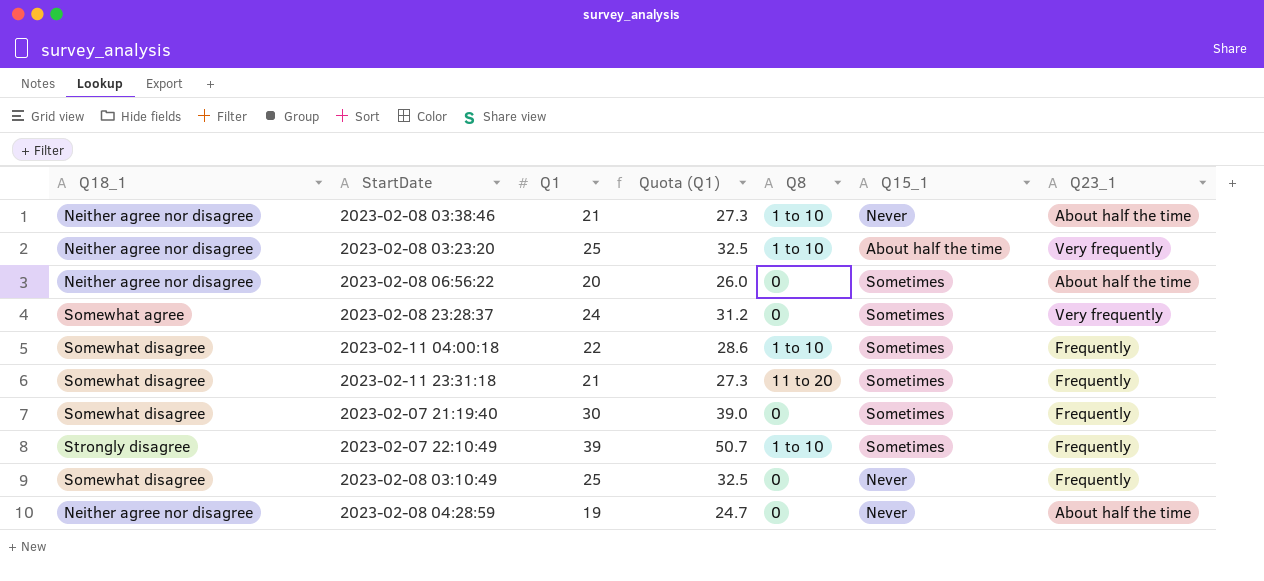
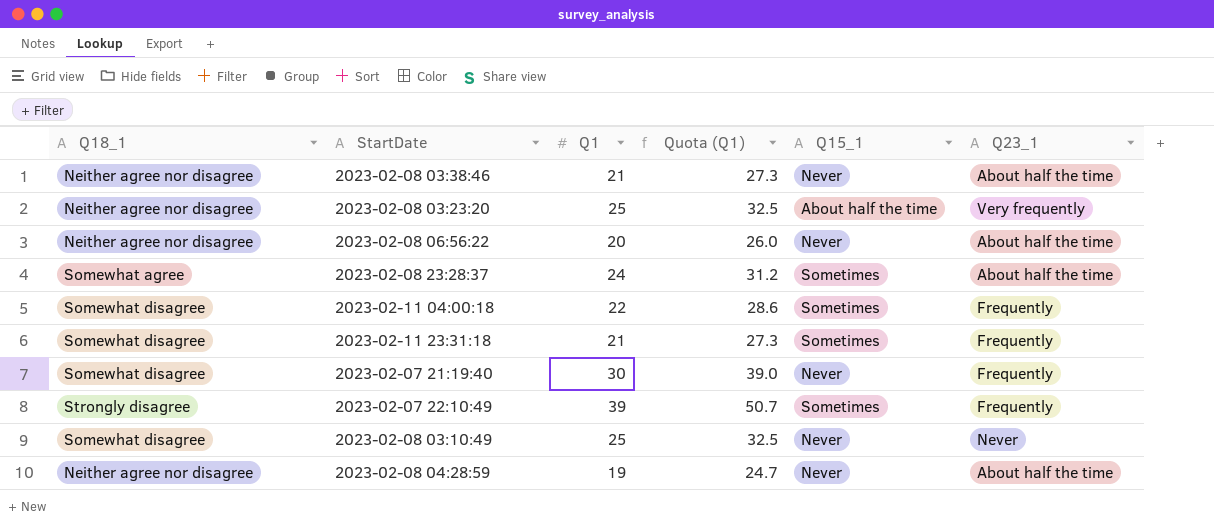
column Q8 | position: 5 -> none
2023-02-08 06:56:22 | Q15_1: Sometimes -> Never
2023-02-08 23:28:37 | Q23_1: Very frequently -> About half the time
2023-02-07 21:19:40 | Q15_1: Sometimes -> Never
2023-02-08 03:10:49 | Q23_1: Frequently -> Never

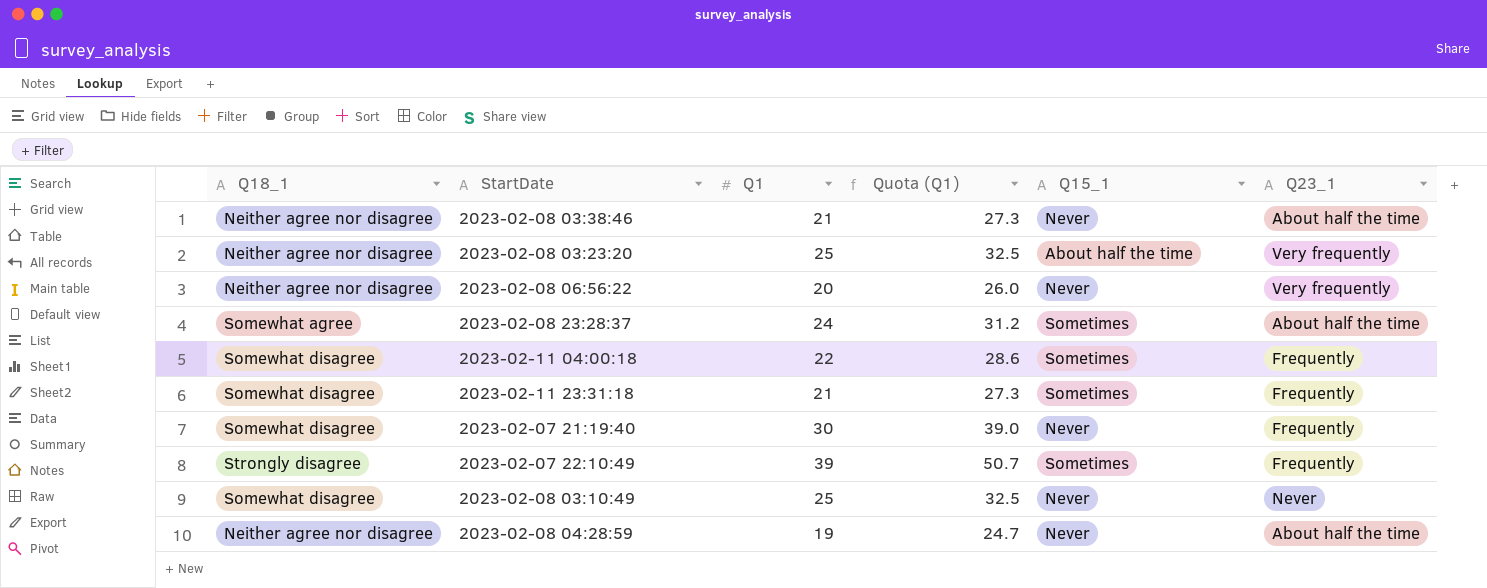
2023-02-08 06:56:22 | Q23_1: About half the time -> Very frequently

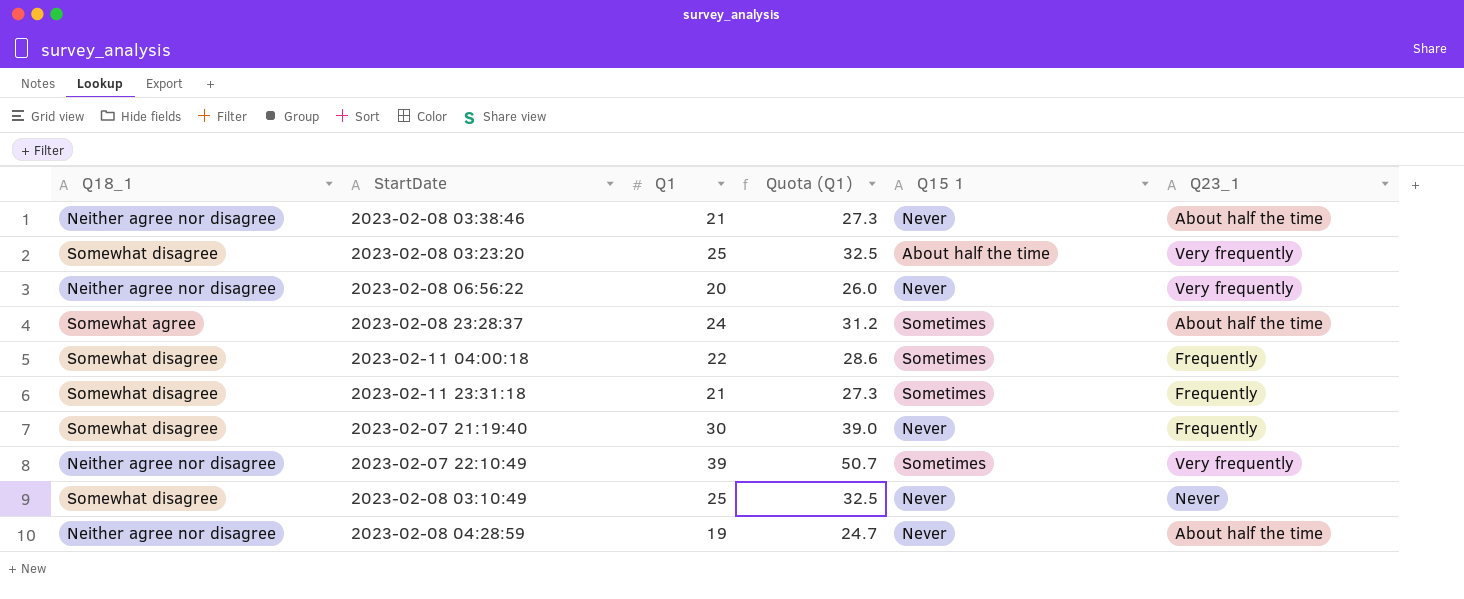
column name: Q15_1 -> Q15 1
2023-02-08 03:23:20 | Q18_1: Neither agree nor disagree -> Somewhat disagree
2023-02-07 22:10:49 | Q18_1: Strongly disagree -> Neither agree nor disagree
2023-02-07 22:10:49 | Q23_1: Frequently -> Very frequently

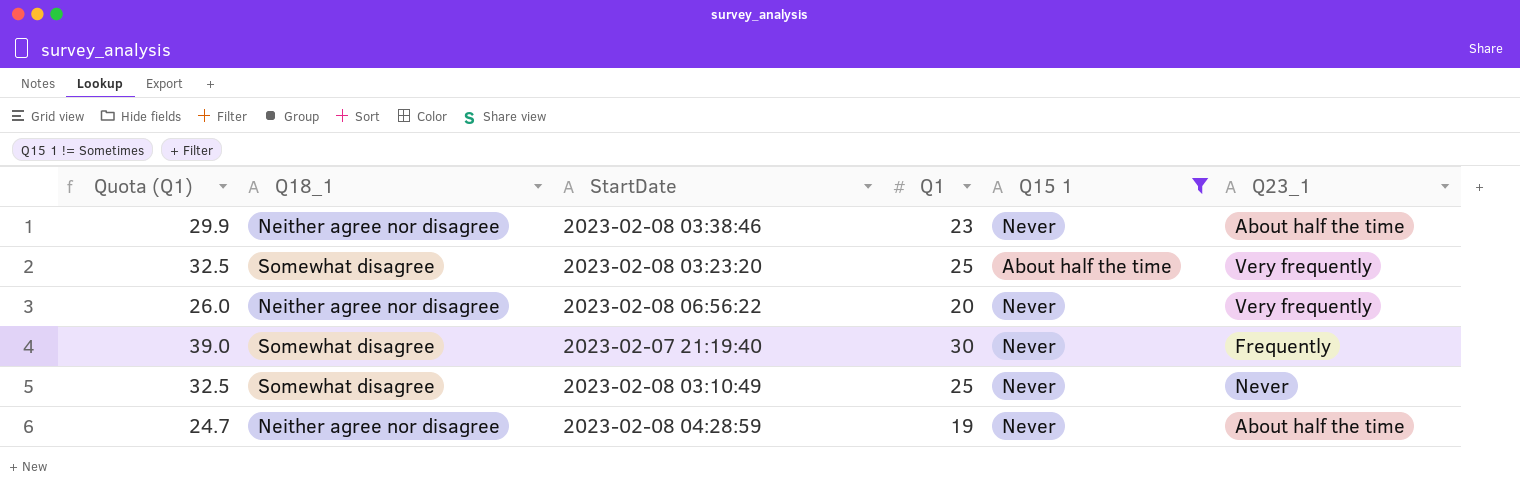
filter: none -> Q15 1 != Sometimes
column Quota (Q1) | position: 4 -> 1
2023-02-08 03:38:46 | Quota (Q1): 27.3 -> 29.9
2023-02-08 03:38:46 | Q1: 21 -> 23

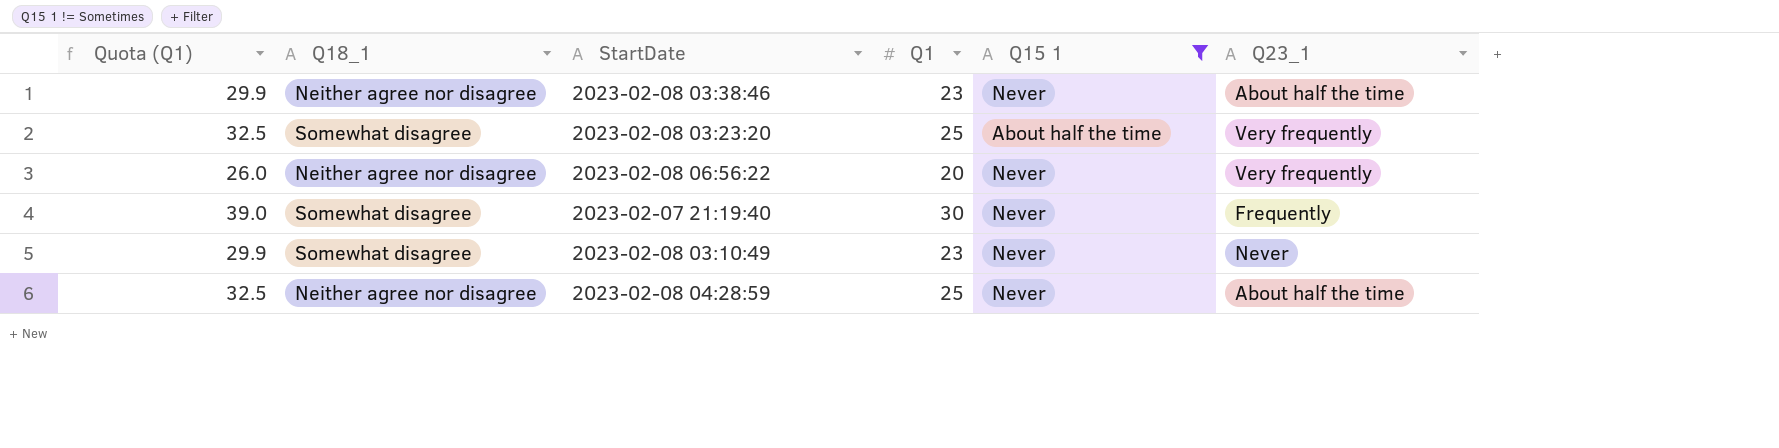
2023-02-08 03:10:49 | Quota (Q1): 32.5 -> 29.9
2023-02-08 03:10:49 | Q1: 25 -> 23
2023-02-08 04:28:59 | Quota (Q1): 24.7 -> 32.5
2023-02-08 04:28:59 | Q1: 19 -> 25

